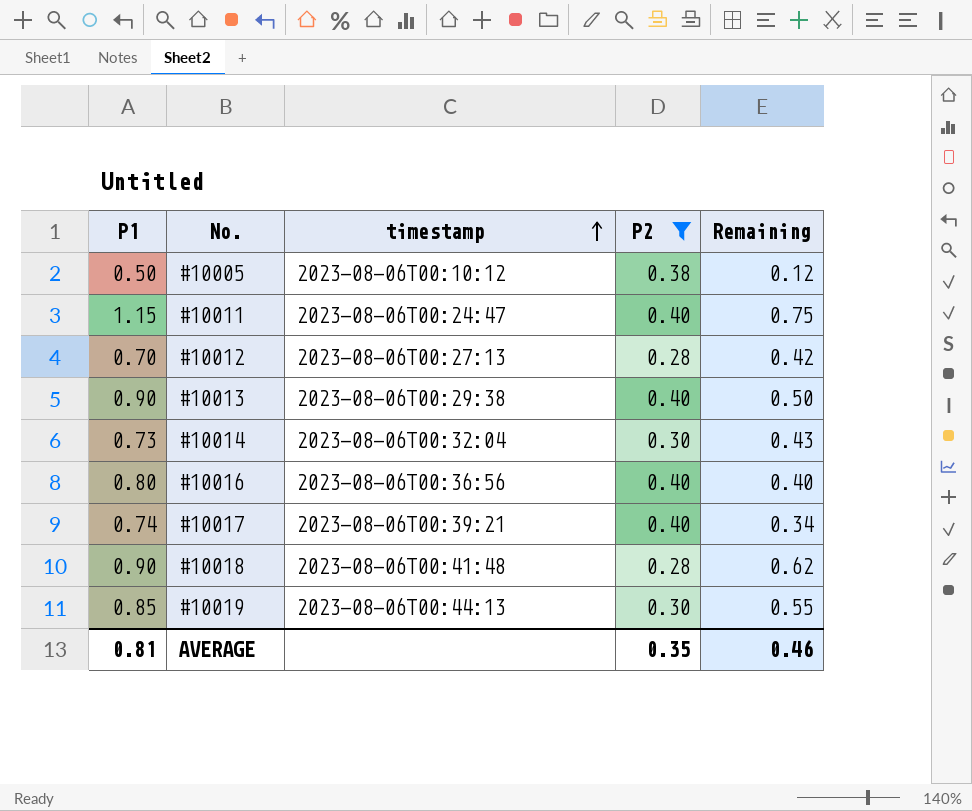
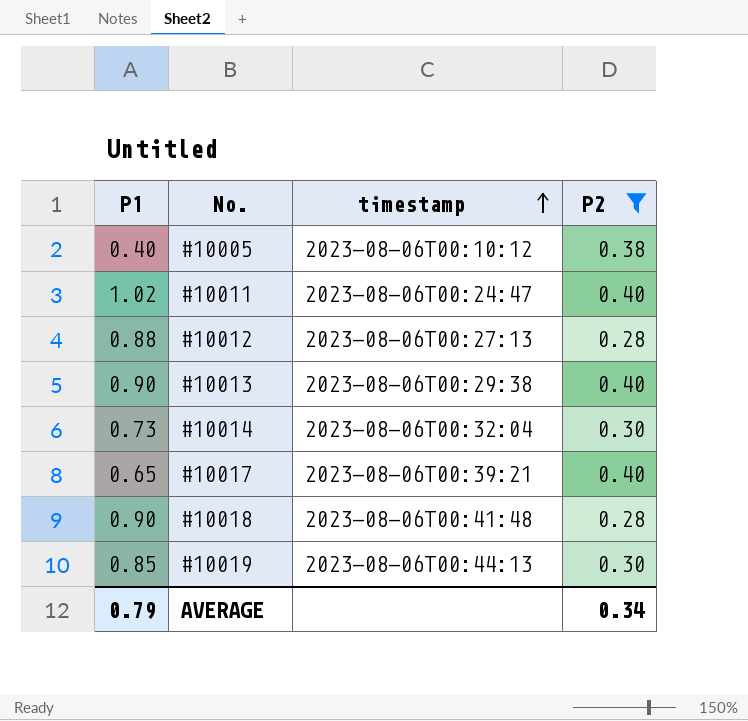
column Remaining | formula: [P1] - [P2] -> none
row #10016: 0.80 | 2023-08-06T00:36:56 | 0.40 | 0.40 -> none
#10005 | P1: 0.50 -> 0.40
#10011 | P1: 1.15 -> 1.02
#10012 | P1: 0.70 -> 0.88
#10017 | P1: 0.74 -> 0.65
AVERAGE | P1: 0.81 -> 0.79
AVERAGE | P2: 0.35 -> 0.34

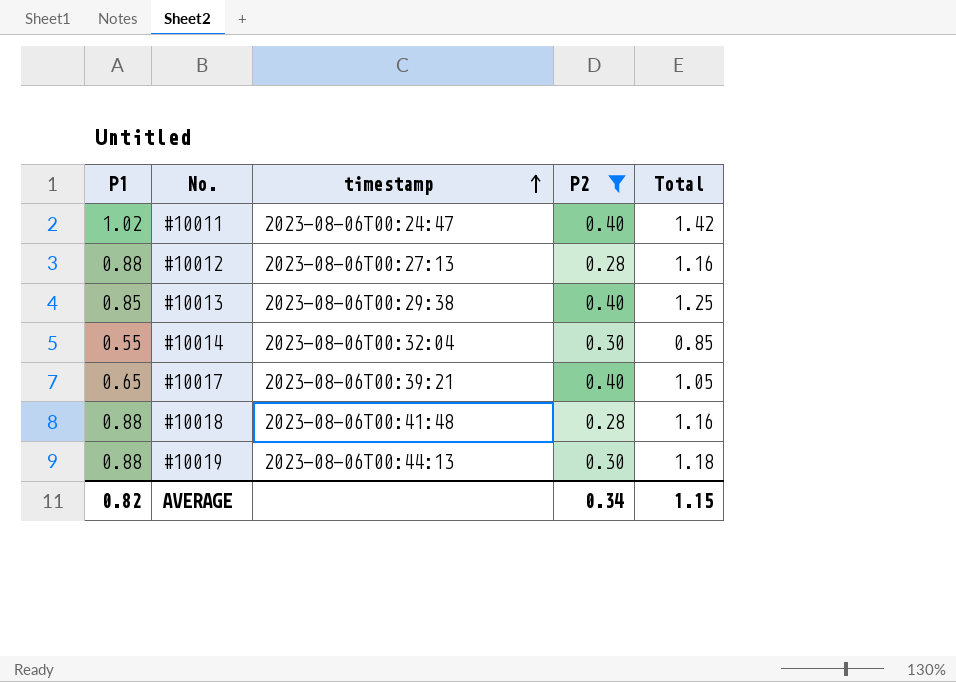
column Total | formula: none -> [P1] + [P2]
row #10005: 0.40 | 2023-08-06T00:10:12 | 0.38 -> none
#10013 | P1: 0.90 -> 0.85
#10014 | P1: 0.73 -> 0.55
#10018 | P1: 0.90 -> 0.88
#10019 | P1: 0.85 -> 0.88
AVERAGE | P1: 0.79 -> 0.82

